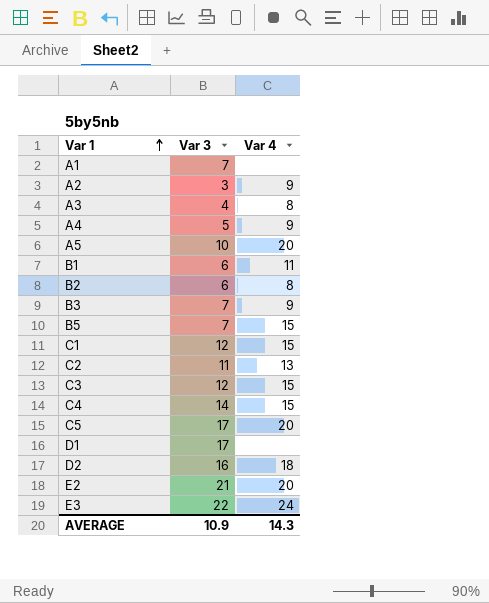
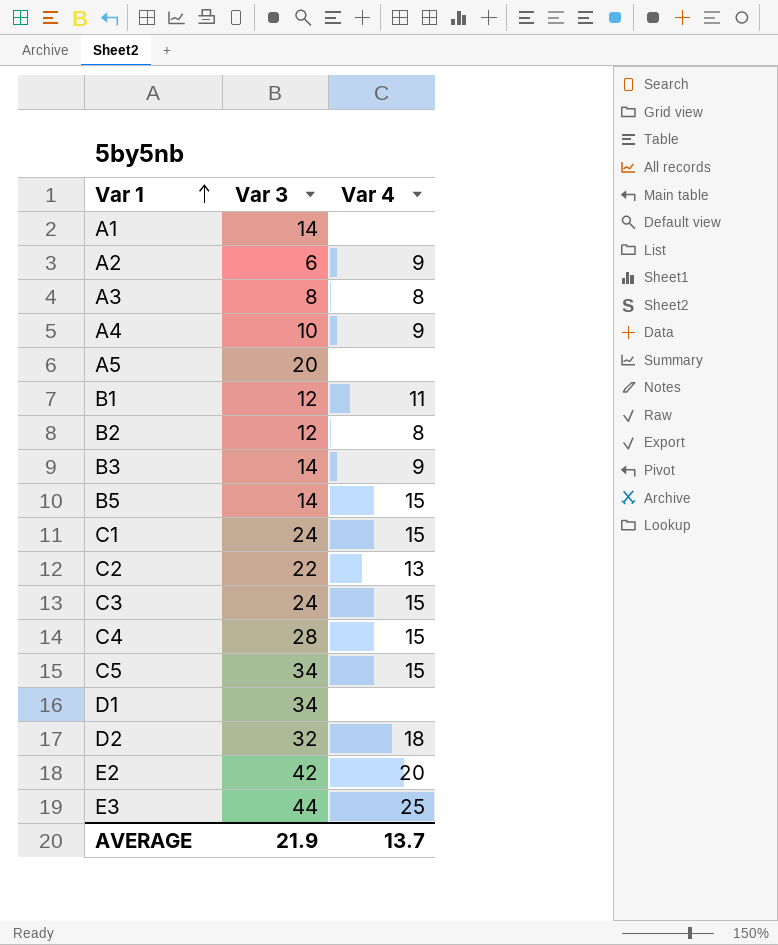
A1 | Var 3: 7 -> 14
A2 | Var 3: 3 -> 6
A3 | Var 3: 4 -> 8
A4 | Var 3: 5 -> 10
A5 | Var 3: 10 -> 20
A5 | Var 4: 20 -> none
B1 | Var 3: 6 -> 12
B2 | Var 3: 6 -> 12
B3 | Var 3: 7 -> 14
B5 | Var 3: 7 -> 14
C1 | Var 3: 12 -> 24
C2 | Var 3: 11 -> 22
C3 | Var 3: 12 -> 24
C4 | Var 3: 14 -> 28
C5 | Var 3: 17 -> 34
C5 | Var 4: 20 -> 15
D1 | Var 3: 17 -> 34
D2 | Var 3: 16 -> 32
E2 | Var 3: 21 -> 42
E3 | Var 3: 22 -> 44
E3 | Var 4: 24 -> 25
AVERAGE | Var 3: 10.9 -> 21.9
AVERAGE | Var 4: 14.3 -> 13.7

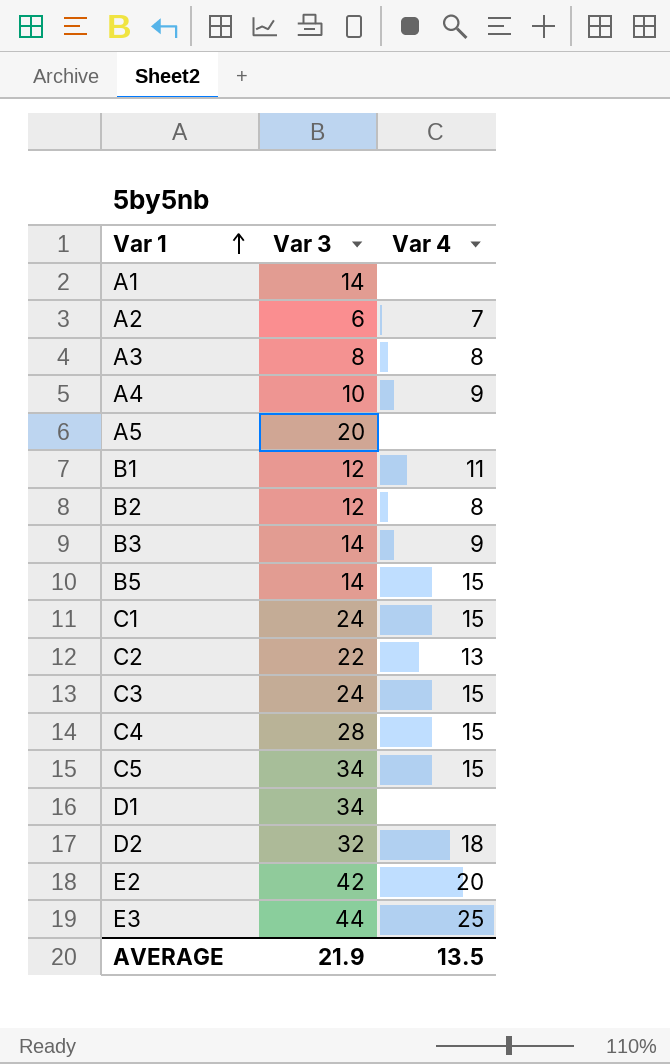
A2 | Var 4: 9 -> 7
AVERAGE | Var 4: 13.7 -> 13.5

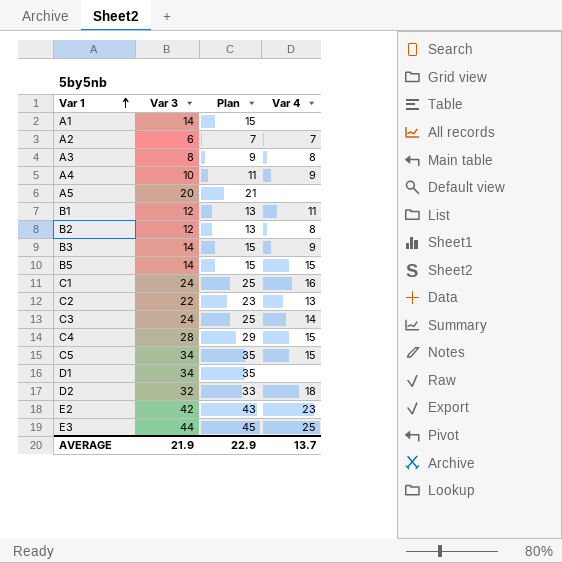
column Plan | formula: none -> [Var 3] + 1
C1 | Var 4: 15 -> 16
C3 | Var 4: 15 -> 14
E2 | Var 4: 20 -> 23
AVERAGE | Var 4: 13.5 -> 13.7

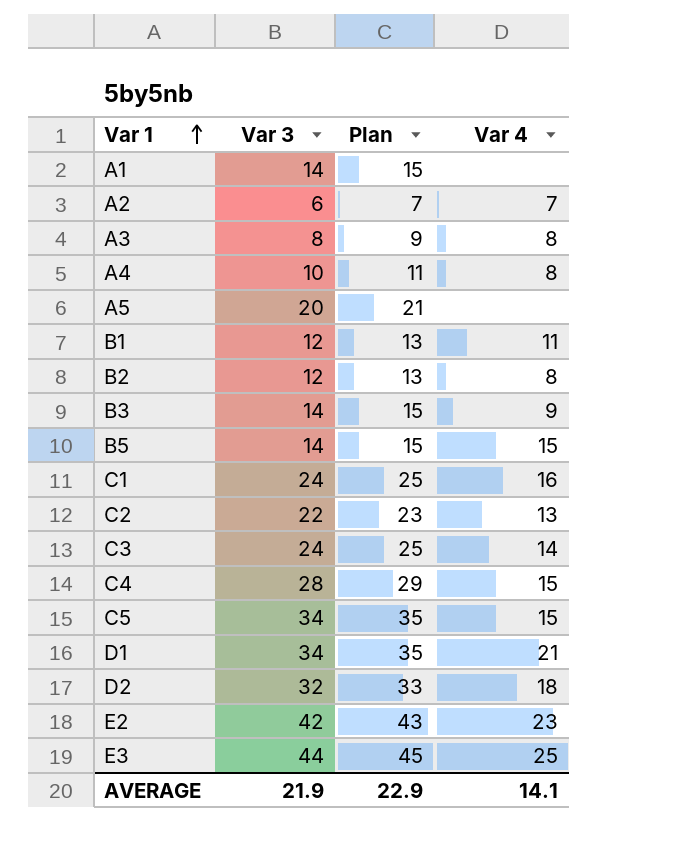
A4 | Var 4: 9 -> 8
D1 | Var 4: none -> 21
AVERAGE | Var 4: 13.7 -> 14.1

